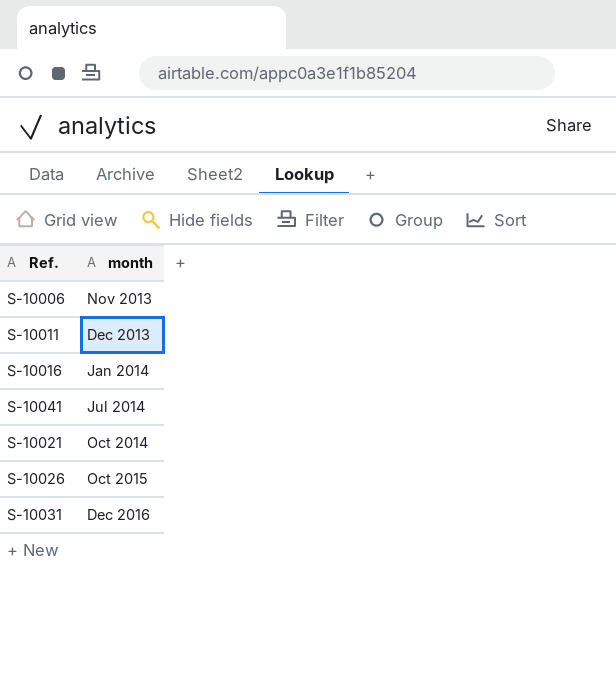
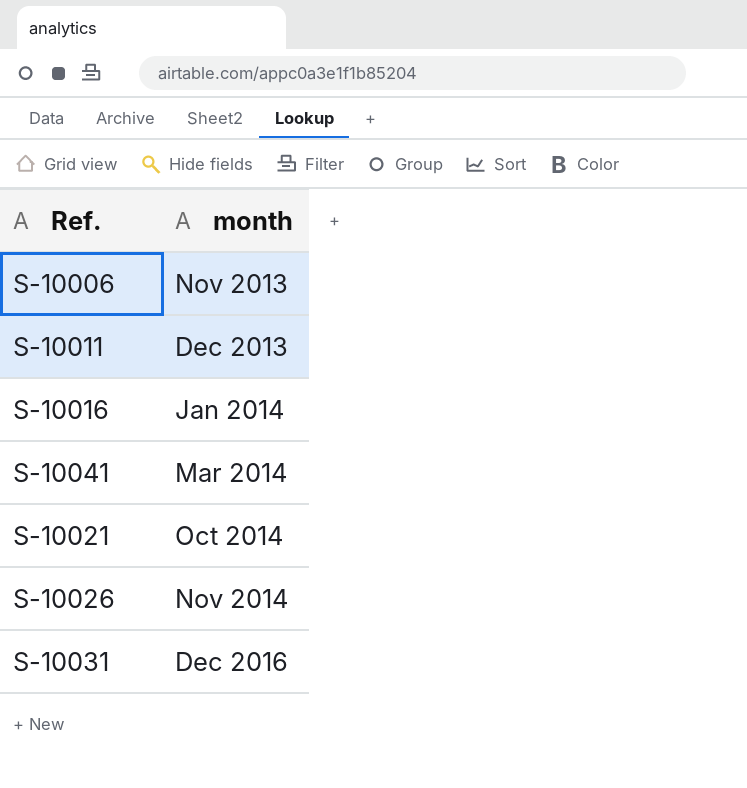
S-10041 | month: Jul 2014 -> Mar 2014
S-10026 | month: Oct 2015 -> Nov 2014

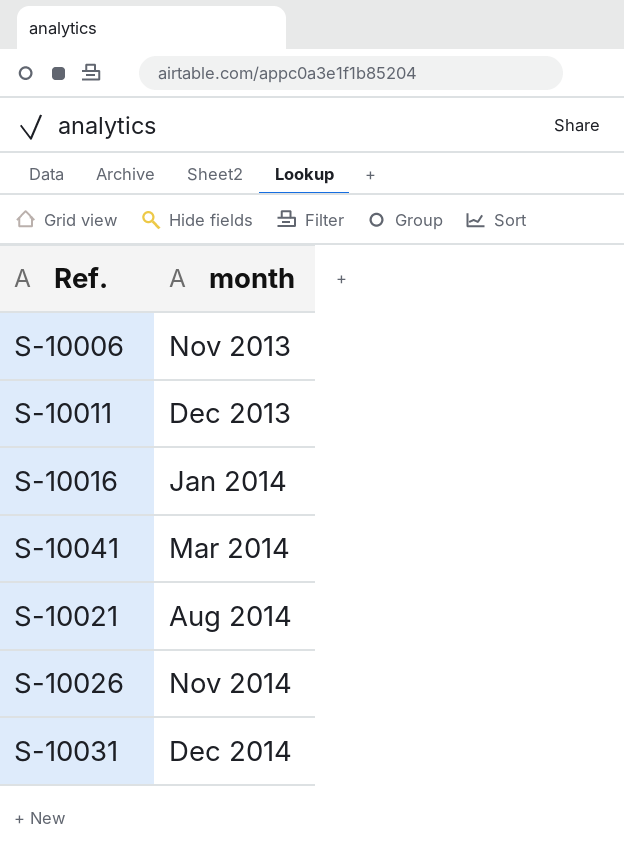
S-10021 | month: Oct 2014 -> Aug 2014
S-10031 | month: Dec 2016 -> Dec 2014

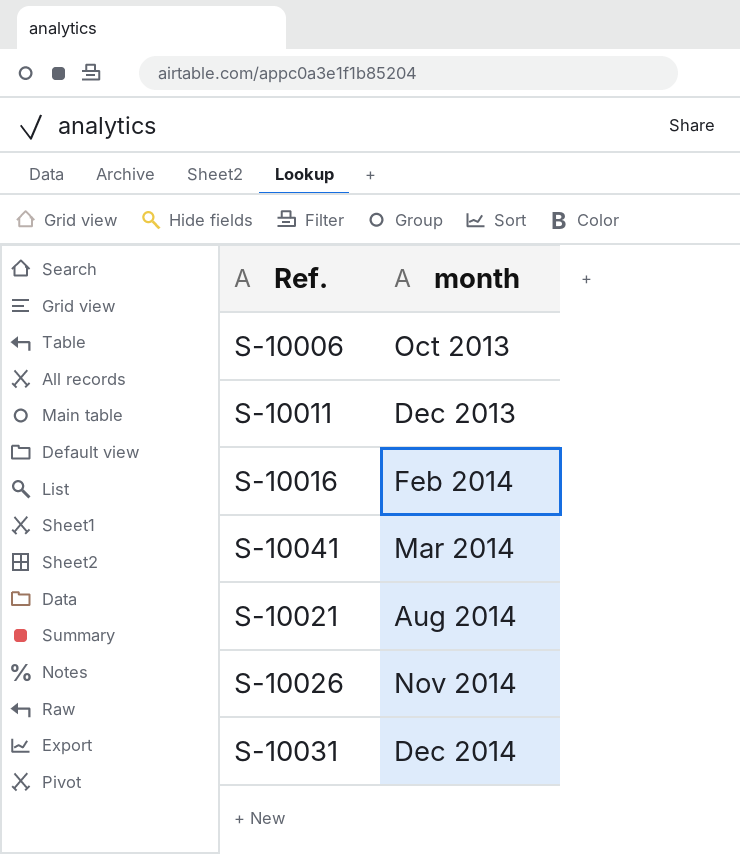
S-10006 | month: Nov 2013 -> Oct 2013
S-10016 | month: Jan 2014 -> Feb 2014

